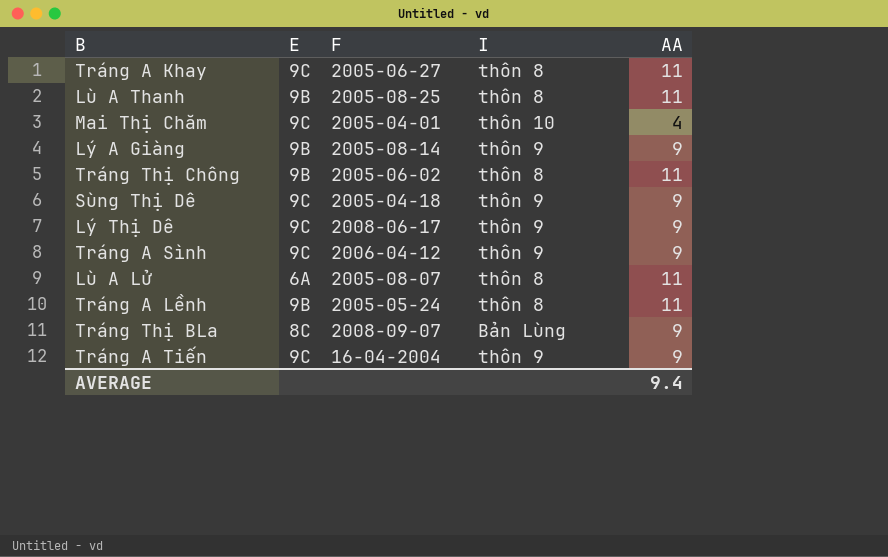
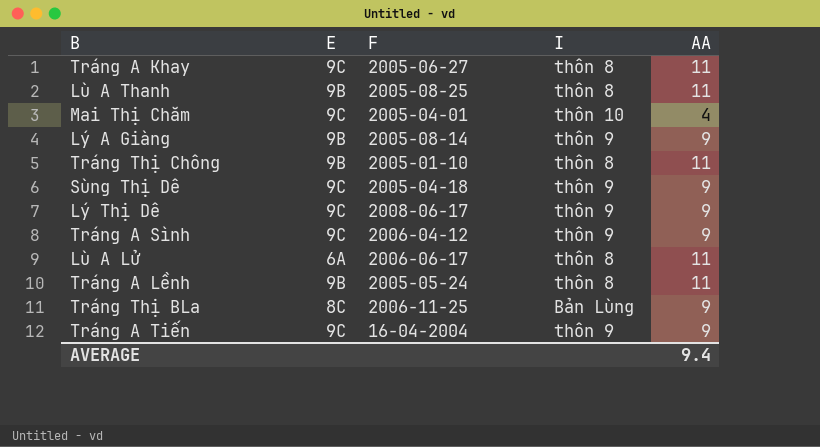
Tráng Thị Chông | F: 2005-06-02 -> 2005-01-10
Lù A Lử | F: 2005-08-07 -> 2006-06-17
Tráng Thị BLa | F: 2008-09-07 -> 2006-11-25

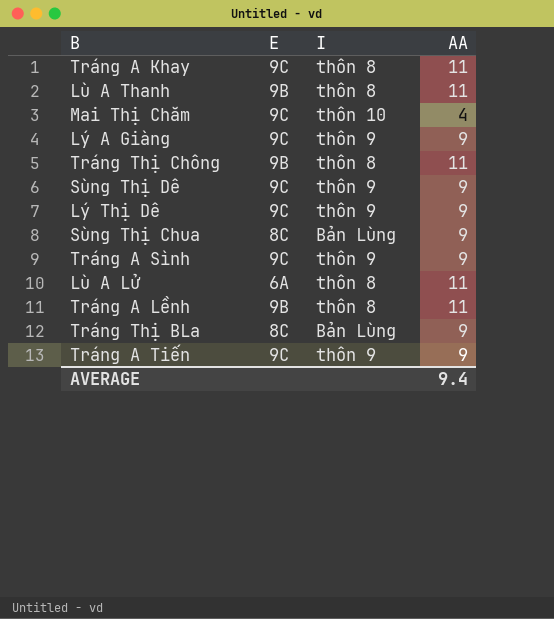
column F | position: 3 -> none
Lý A Giàng | E: 9B -> 9C
row Sùng Thị Chua: none -> 8C | Bản Lùng | 9

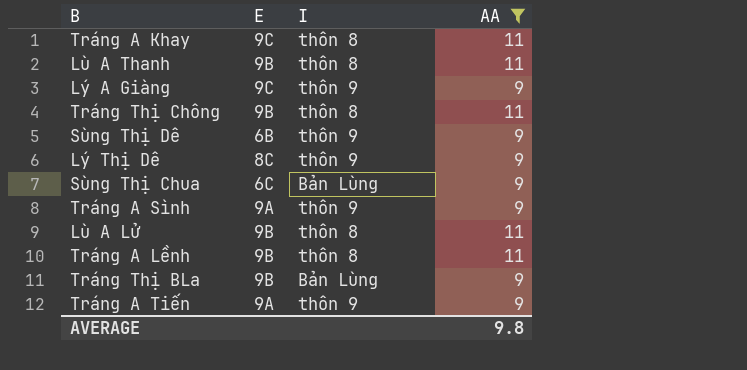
filter: none -> AA != 4
Sùng Thị Dê | E: 9C -> 6B
Lý Thị Dê | E: 9C -> 8C
Sùng Thị Chua | E: 8C -> 6C
Tráng A Sình | E: 9C -> 9A
Lù A Lử | E: 6A -> 9B
Tráng Thị BLa | E: 8C -> 9B
Tráng A Tiến | E: 9C -> 9A
AVERAGE | AA: 9.4 -> 9.8

